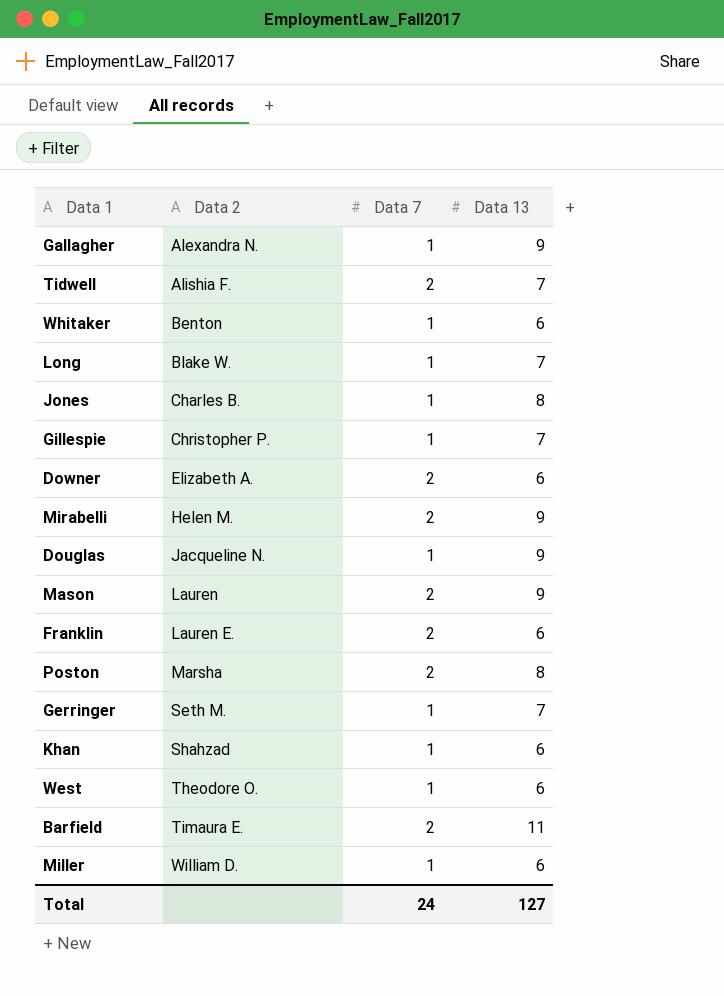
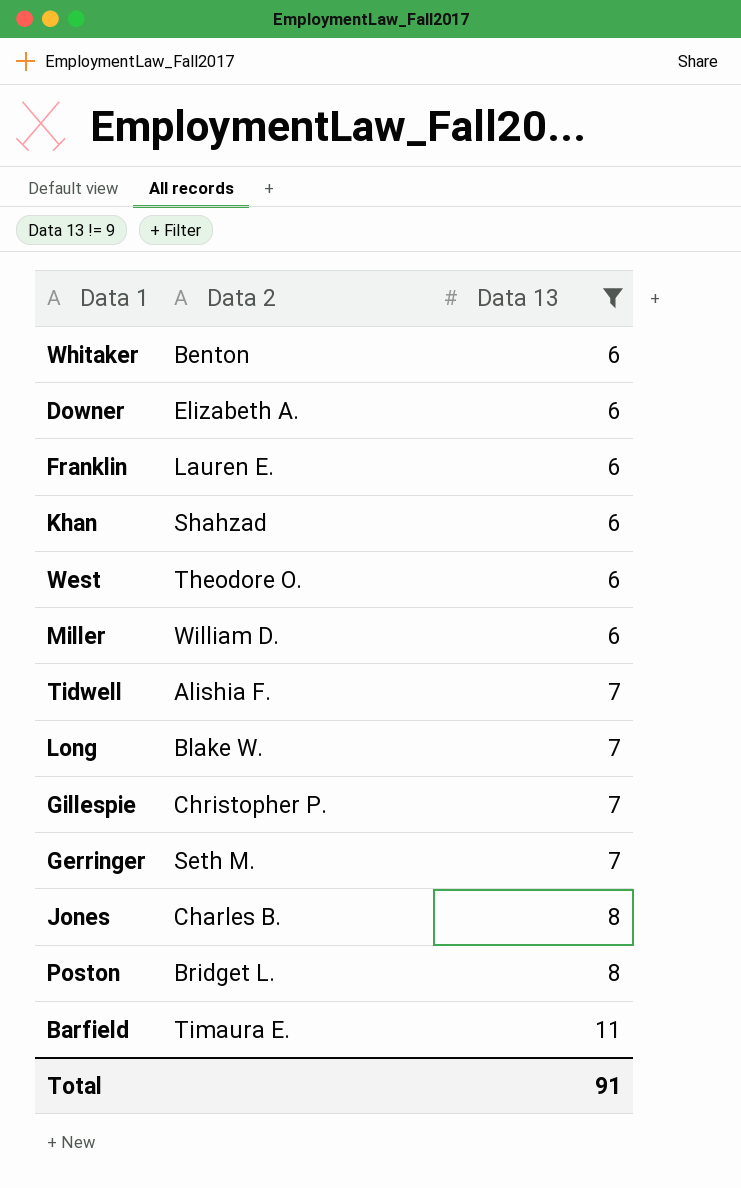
filter: none -> Data 13 != 9
row order: Data 2 ascending -> Data 13 ascending
column Data 7 | position: 3 -> none
Poston | Data 2: Marsha -> Bridget L.
Total | Data 13: 127 -> 91

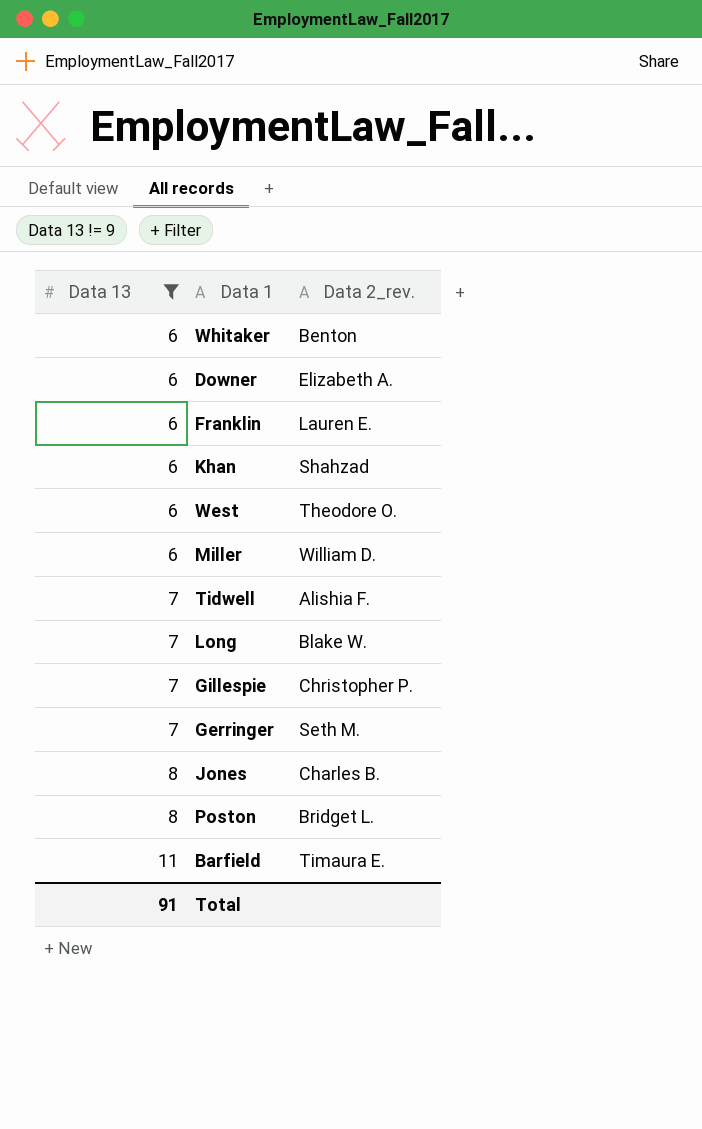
column Data 13 | position: 3 -> 1
column name: Data 2 -> Data 2_rev.

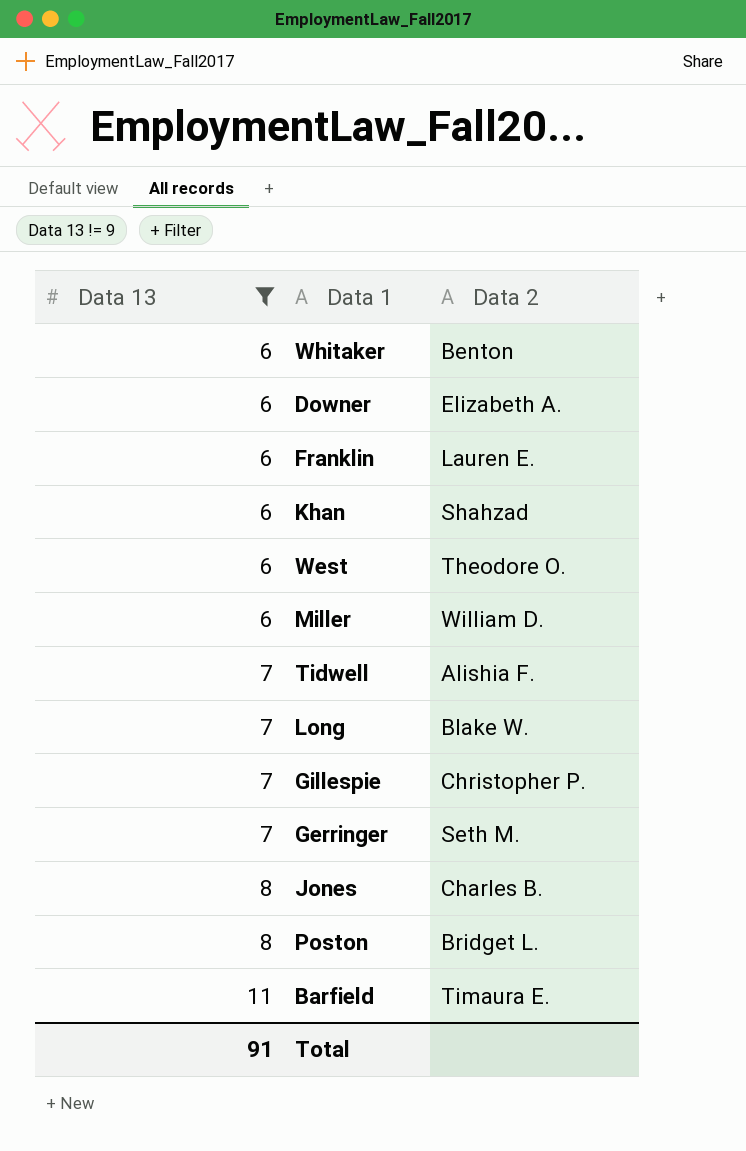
column name: Data 2_rev. -> Data 2

